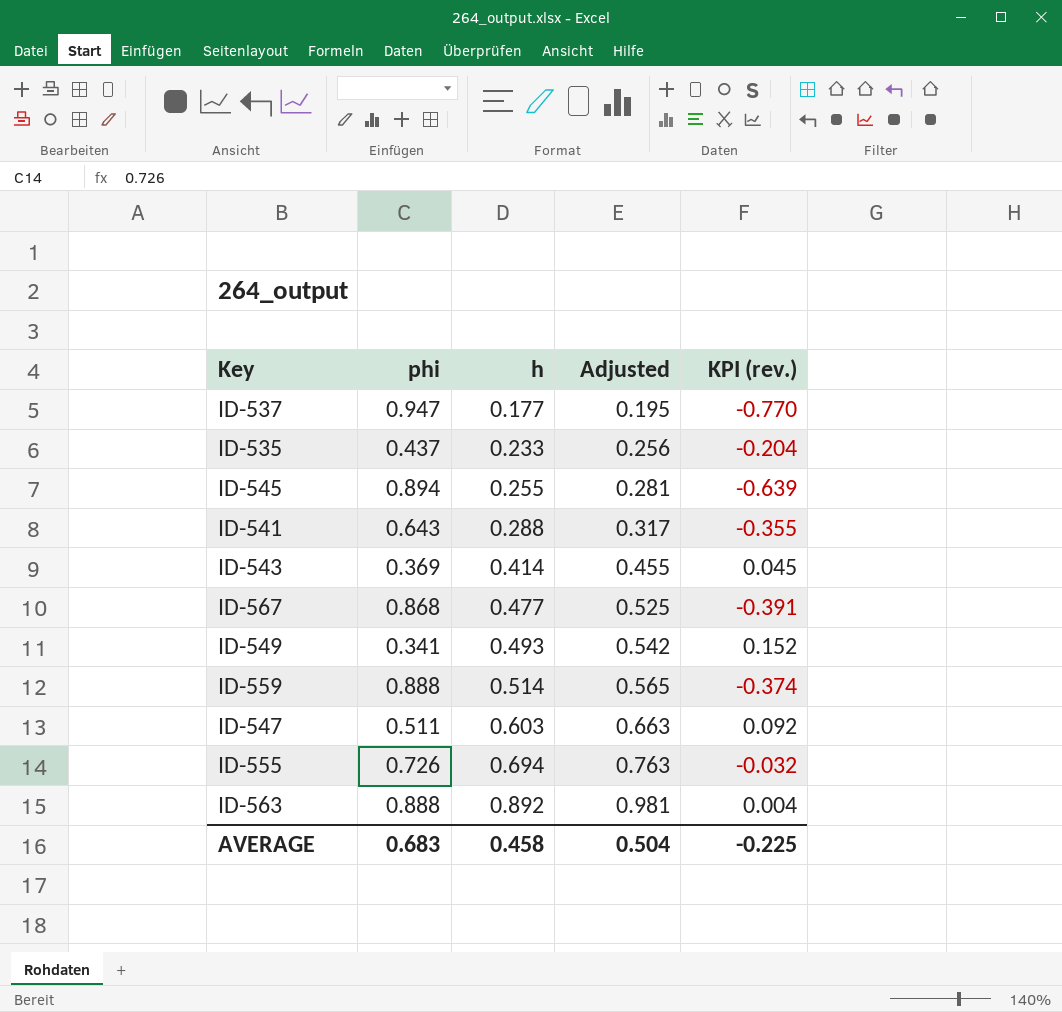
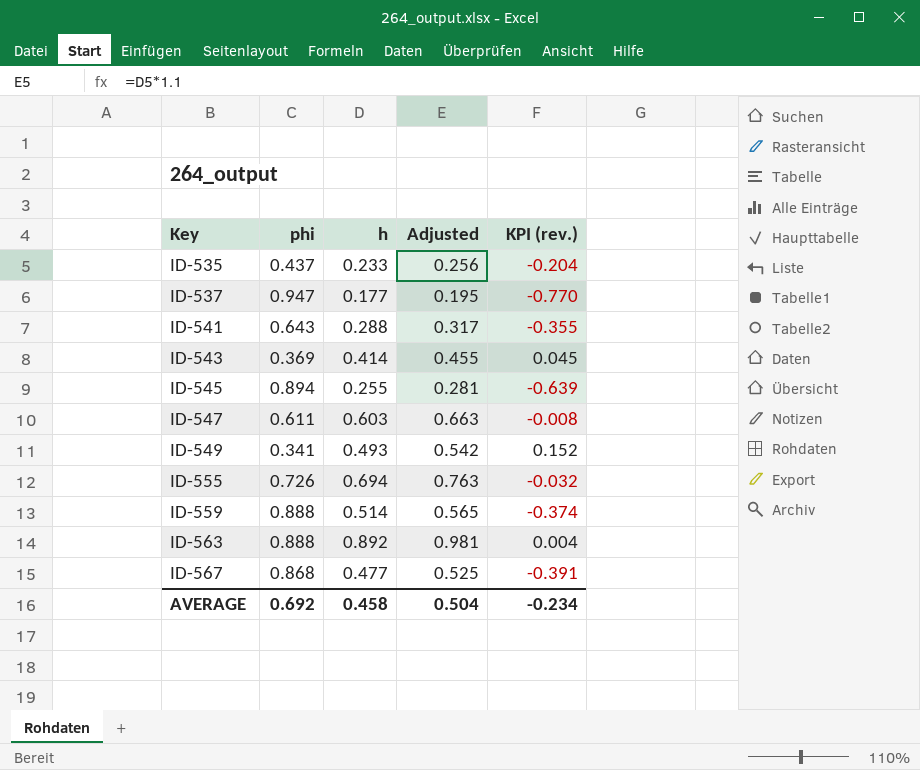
row order: h ascending -> Key ascending
ID-547 | phi: 0.511 -> 0.611
ID-547 | KPI (rev.): 0.092 -> -0.008
AVERAGE | phi: 0.683 -> 0.692
AVERAGE | KPI (rev.): -0.225 -> -0.234

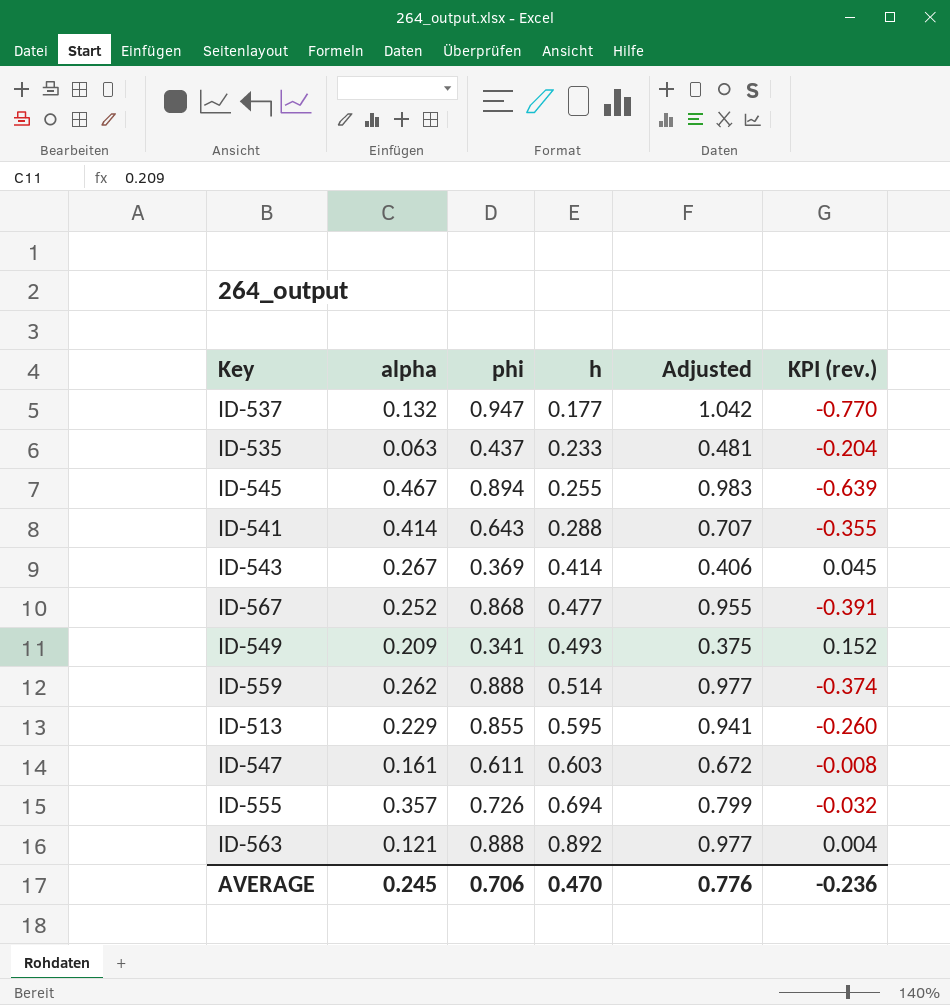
row order: Key ascending -> h ascending
column alpha | position: none -> 2
column Adjusted | formula: [h] * 1.1 -> [phi] * 1.1
row ID-513: none -> 0.229 | 0.855 | 0.595 | 0.941 | -0.260
AVERAGE | phi: 0.692 -> 0.706
AVERAGE | h: 0.458 -> 0.470
AVERAGE | Adjusted: 0.504 -> 0.776
AVERAGE | KPI (rev.): -0.234 -> -0.236

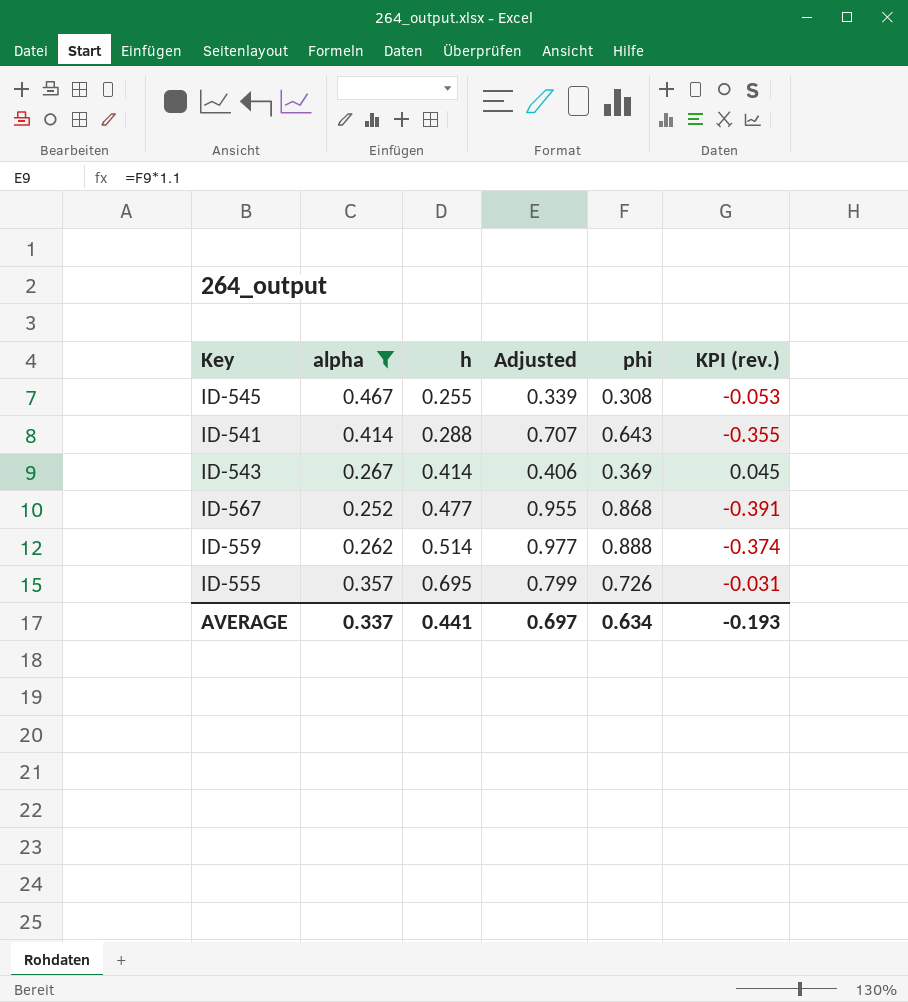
filter: none -> alpha >= 0.252
column phi | position: 3 -> 5
ID-545 | Adjusted: 0.983 -> 0.339
ID-545 | phi: 0.894 -> 0.308
ID-545 | KPI (rev.): -0.639 -> -0.053
ID-555 | h: 0.694 -> 0.695
ID-555 | KPI (rev.): -0.032 -> -0.031
AVERAGE | alpha: 0.245 -> 0.337
AVERAGE | h: 0.470 -> 0.441
AVERAGE | Adjusted: 0.776 -> 0.697
AVERAGE | phi: 0.706 -> 0.634
AVERAGE | KPI (rev.): -0.236 -> -0.193

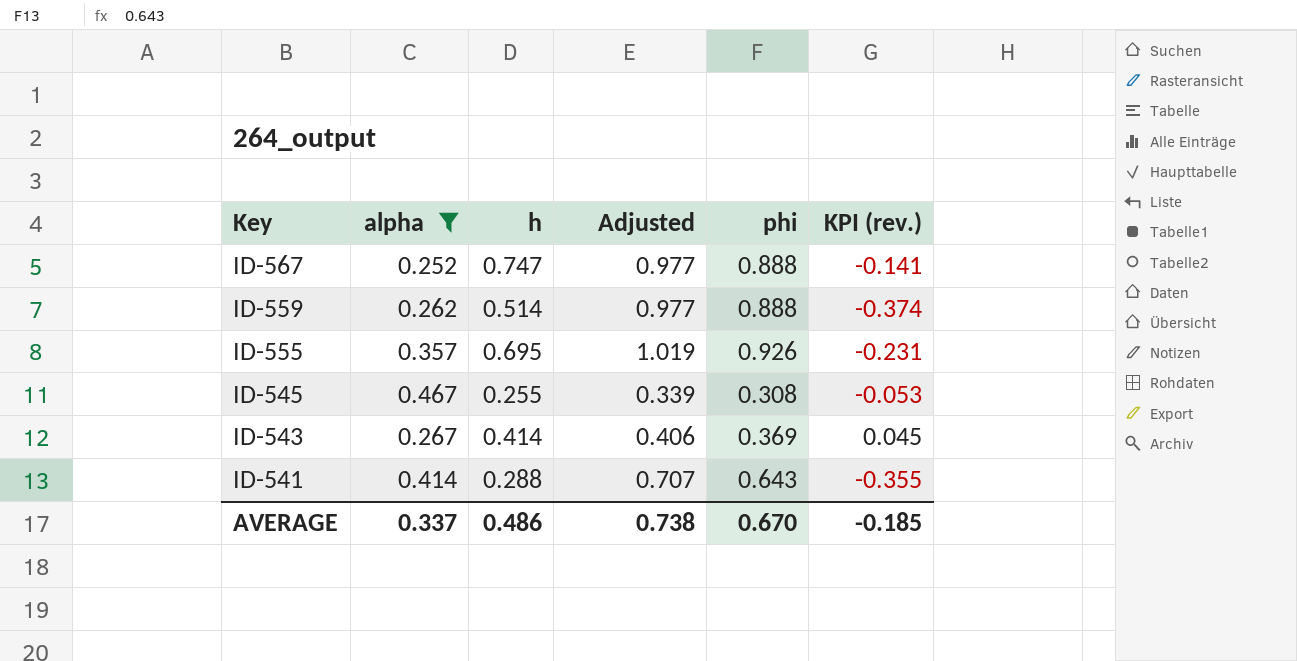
row order: h ascending -> Key descending
ID-567 | h: 0.477 -> 0.747
ID-567 | Adjusted: 0.955 -> 0.977
ID-567 | phi: 0.868 -> 0.888
ID-567 | KPI (rev.): -0.391 -> -0.141
ID-555 | Adjusted: 0.799 -> 1.019
ID-555 | phi: 0.726 -> 0.926
ID-555 | KPI (rev.): -0.031 -> -0.231
AVERAGE | h: 0.441 -> 0.486
AVERAGE | Adjusted: 0.697 -> 0.738
AVERAGE | phi: 0.634 -> 0.670
AVERAGE | KPI (rev.): -0.193 -> -0.185

